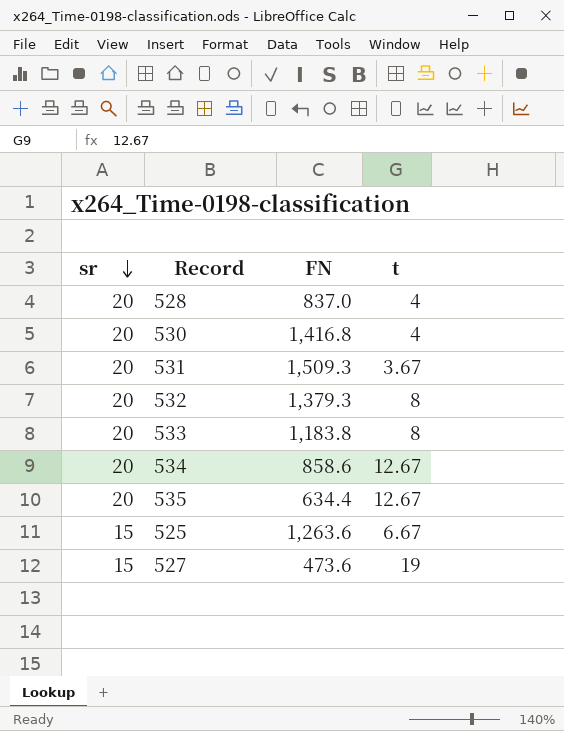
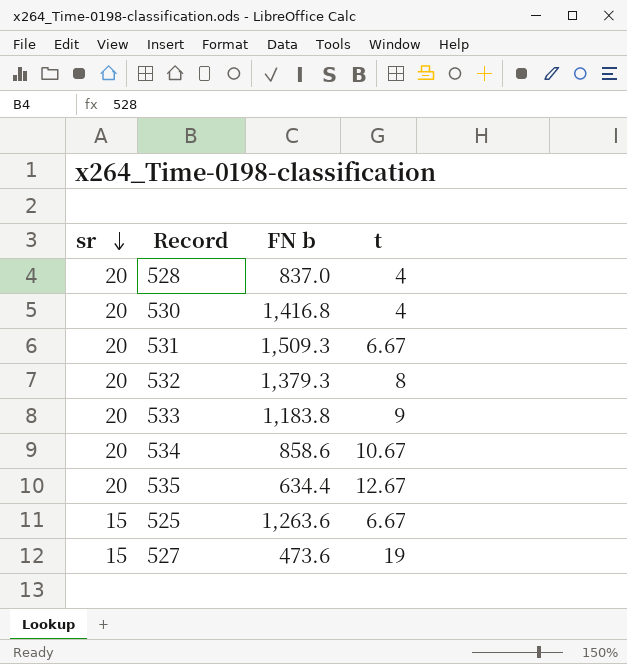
column name: FN -> FN b
531 | t: 3.67 -> 6.67
533 | t: 8 -> 9
534 | t: 12.67 -> 10.67

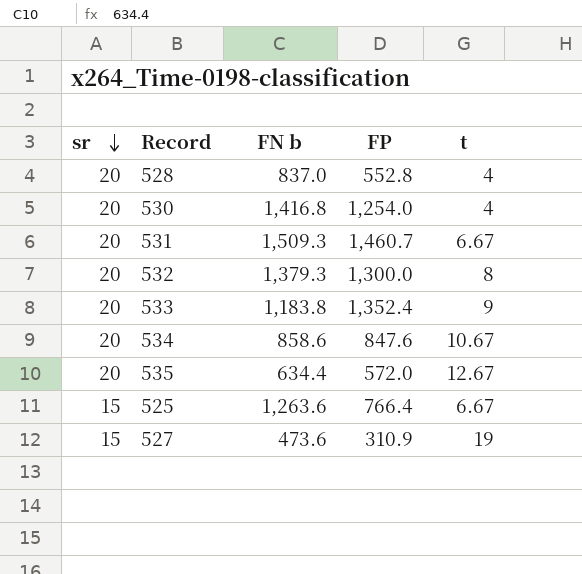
column FP | position: none -> 4

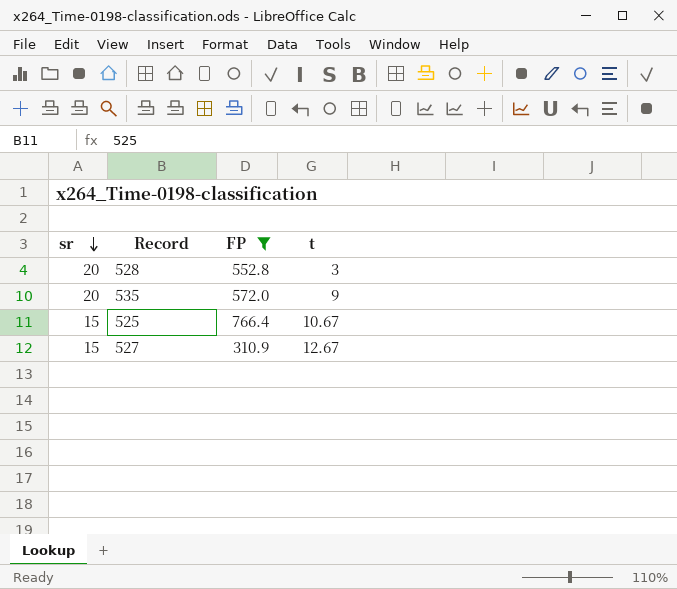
filter: none -> FP <= 766.4
column FN b | position: 3 -> none
528 | t: 4 -> 3
535 | t: 12.67 -> 9
525 | t: 6.67 -> 10.67
527 | t: 19 -> 12.67

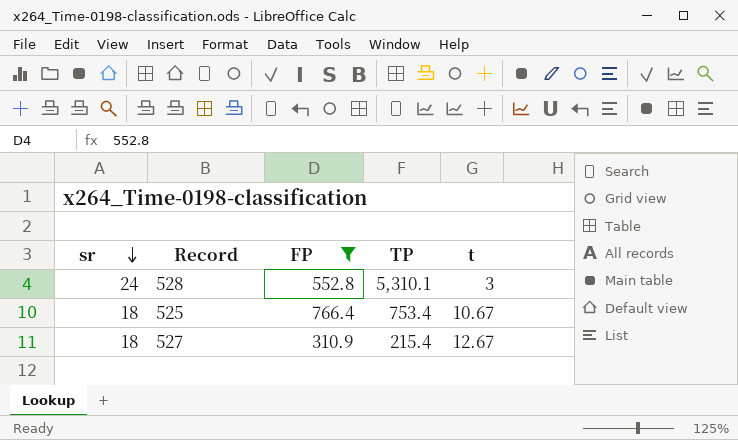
column TP | position: none -> 4
row 535: 20 | 572.0 | 9 -> none
528 | sr: 20 -> 24
525 | sr: 15 -> 18
527 | sr: 15 -> 18

